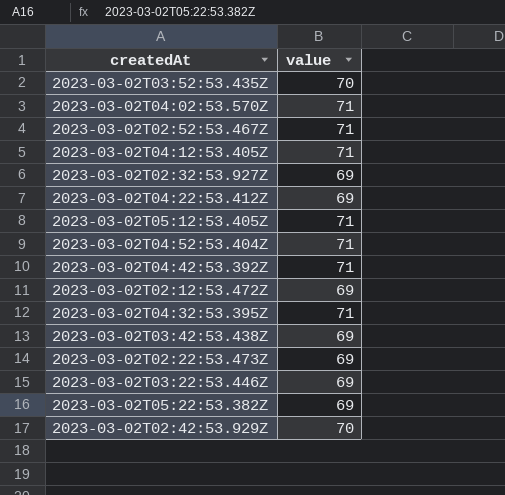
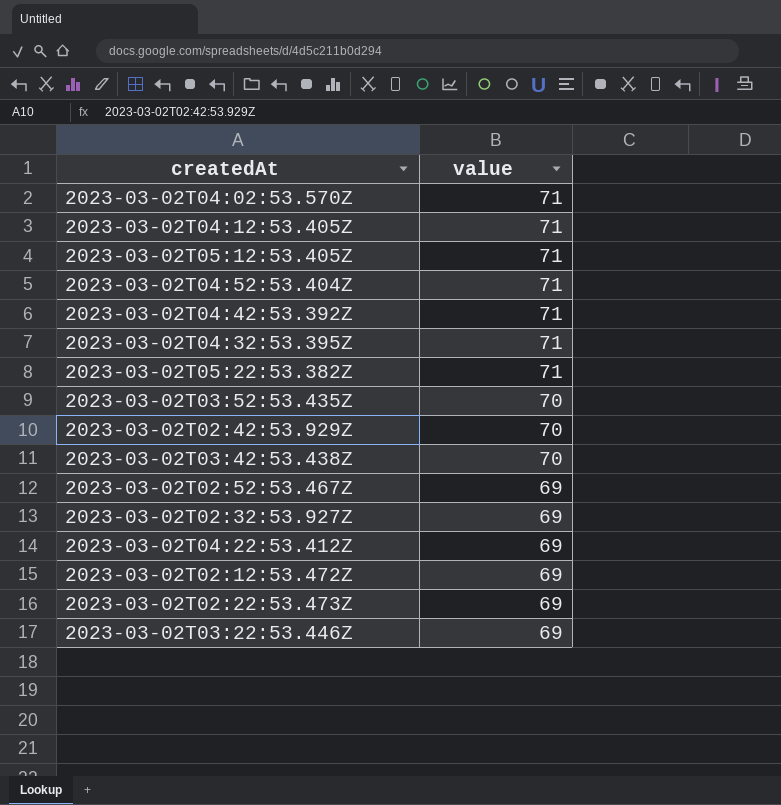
row order: none -> value descending
2023-03-02T05:22:53.382Z | value: 69 -> 71
2023-03-02T03:42:53.438Z | value: 69 -> 70
2023-03-02T02:52:53.467Z | value: 71 -> 69

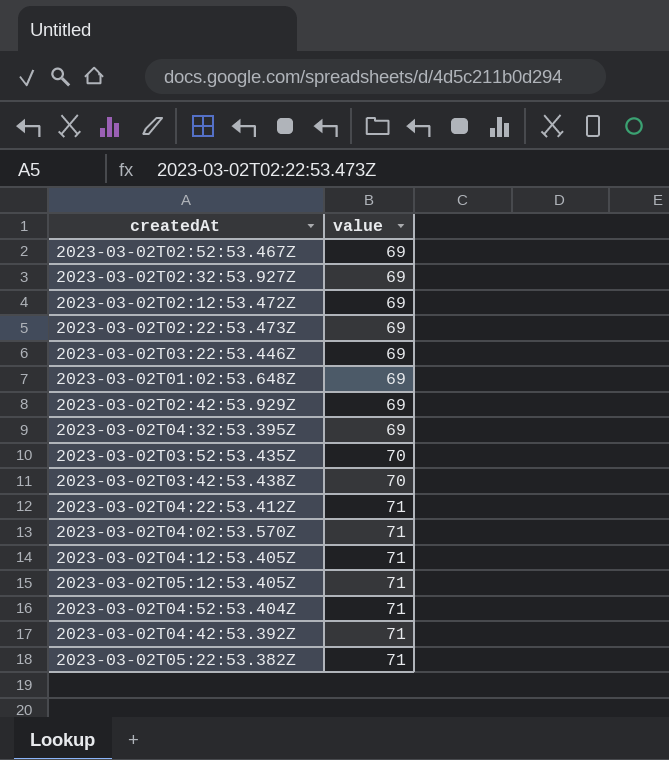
row order: value descending -> value ascending
row 2023-03-02T01:02:53.648Z: none -> 69
2023-03-02T02:42:53.929Z | value: 70 -> 69
2023-03-02T04:32:53.395Z | value: 71 -> 69
2023-03-02T04:22:53.412Z | value: 69 -> 71

